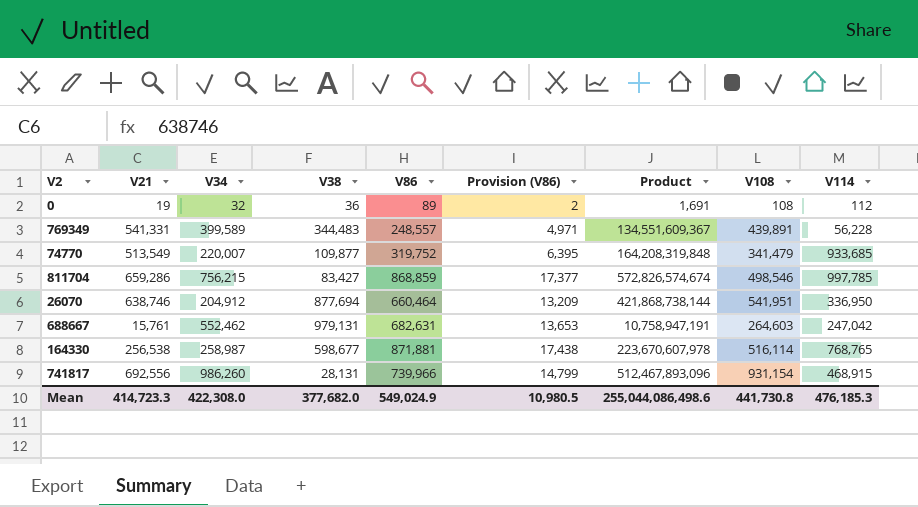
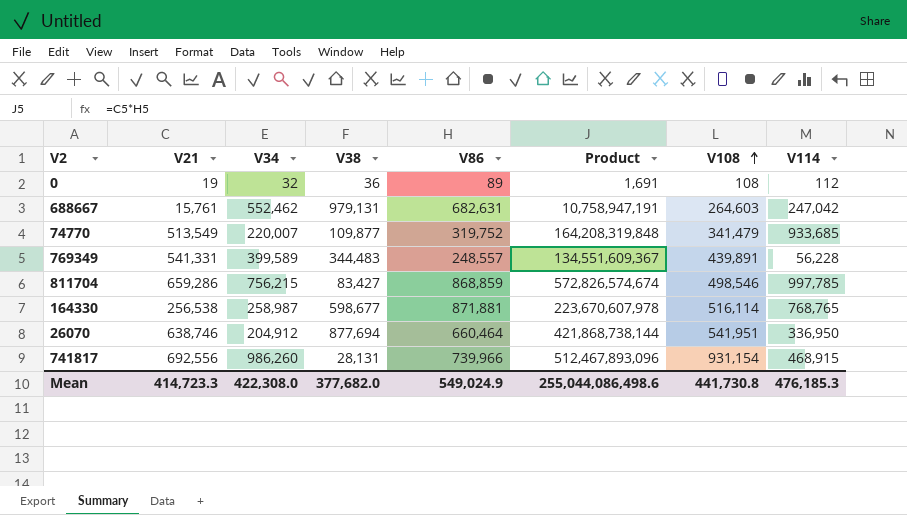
row order: none -> V108 ascending
column Provision (V86) | formula: [V86] * 0.02 -> none

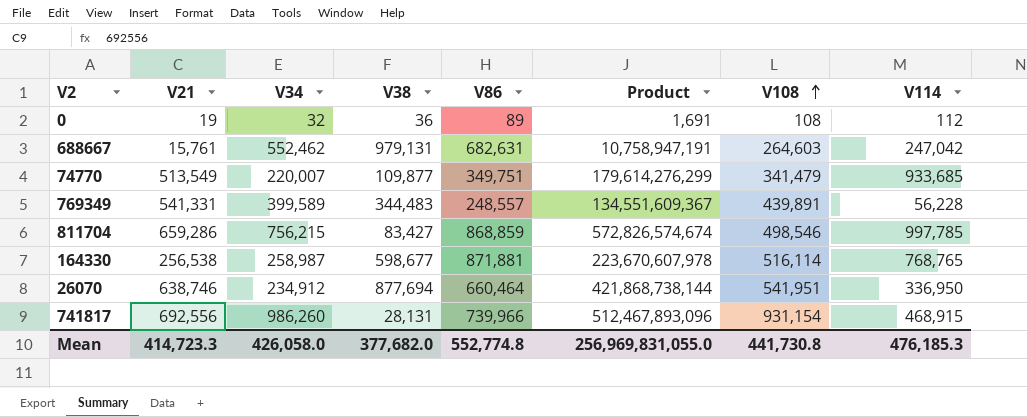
74770 | V86: 319,752 -> 349,751
74770 | Product: 164,208,319,848 -> 179,614,276,299
26070 | V34: 204,912 -> 234,912
Mean | V34: 422,308.0 -> 426,058.0
Mean | V86: 549,024.9 -> 552,774.8
Mean | Product: 255,044,086,498.6 -> 256,969,831,055.0

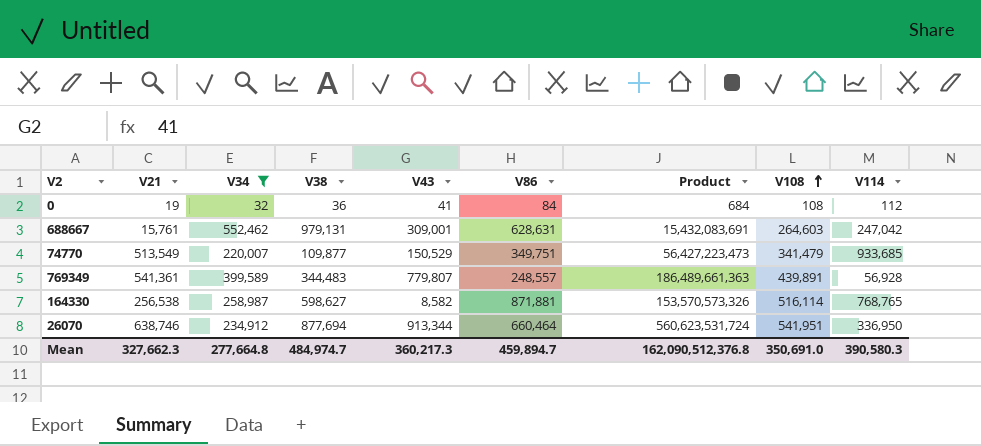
filter: none -> V34 <= 552,462
column V43 | position: none -> 5
column Product | formula: [V21] * [V86] -> [V21] * [V38]
0 | V86: 89 -> 84
688667 | V86: 682,631 -> 628,631
769349 | V21: 541,331 -> 541,361
769349 | V114: 56,228 -> 56,928
164330 | V38: 598,677 -> 598,627
Mean | V21: 414,723.3 -> 327,662.3
Mean | V34: 426,058.0 -> 277,664.8
Mean | V38: 377,682.0 -> 484,974.7
Mean | V86: 552,774.8 -> 459,894.7
Mean | Product: 256,969,831,055.0 -> 162,090,512,376.8
Mean | V108: 441,730.8 -> 350,691.0
Mean | V114: 476,185.3 -> 390,580.3

